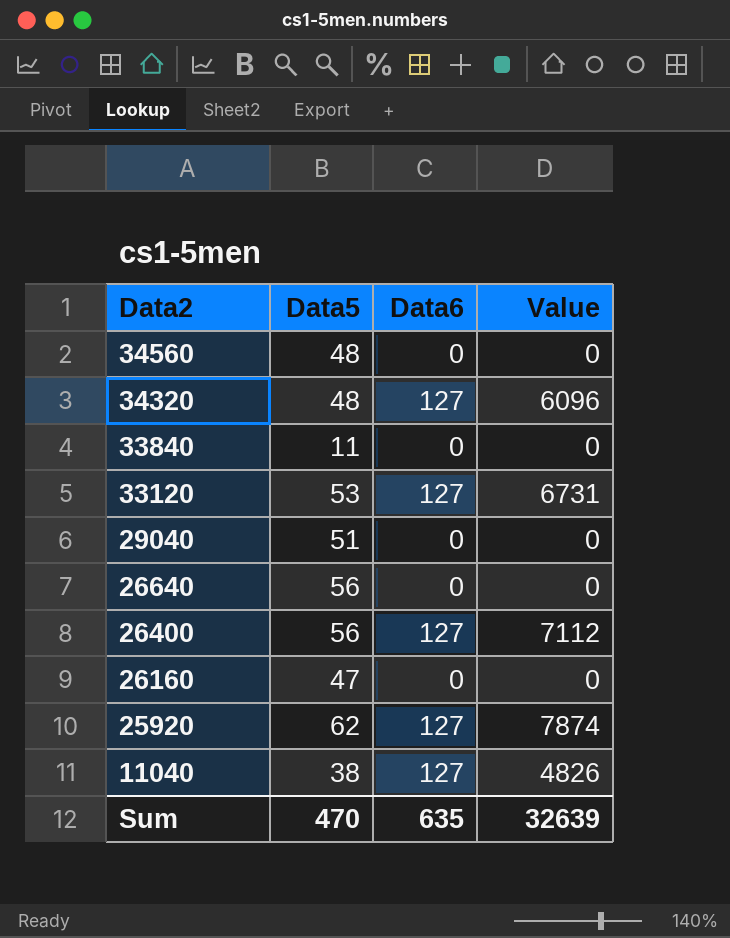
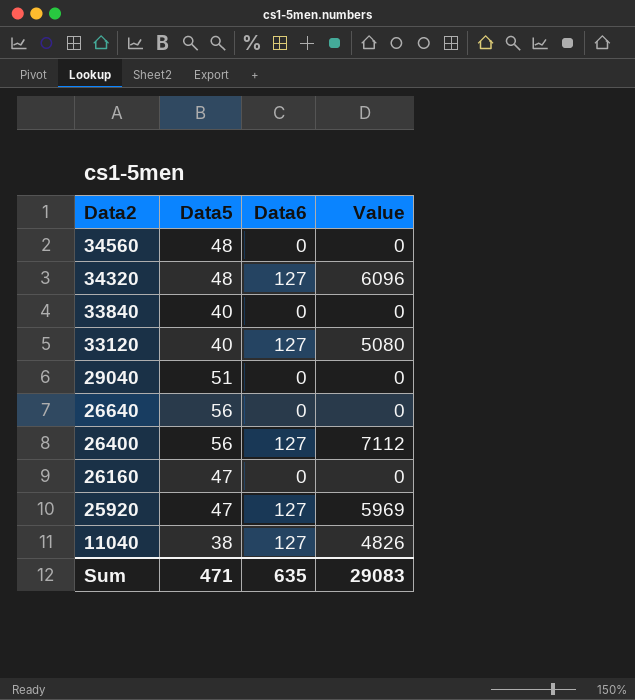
33840 | Data5: 11 -> 40
33120 | Data5: 53 -> 40
33120 | Value: 6731 -> 5080
25920 | Data5: 62 -> 47
25920 | Value: 7874 -> 5969
Sum | Data5: 470 -> 471
Sum | Value: 32639 -> 29083

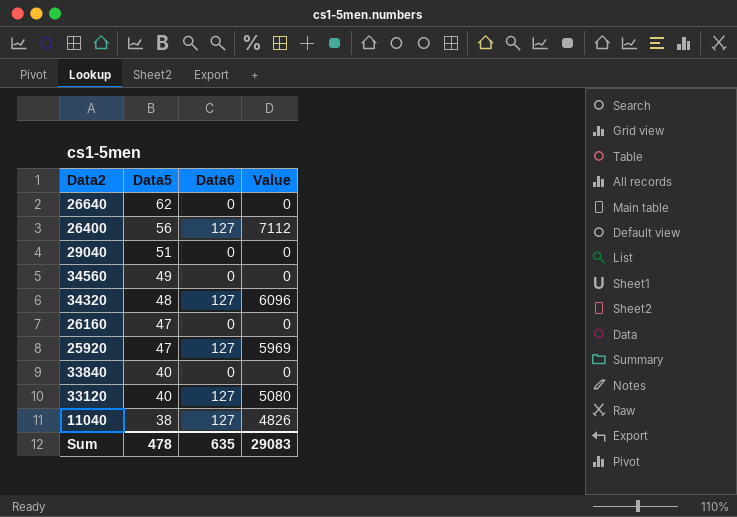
row order: Data2 descending -> Data5 descending
26640 | Data5: 56 -> 62
34560 | Data5: 48 -> 49
Sum | Data5: 471 -> 478

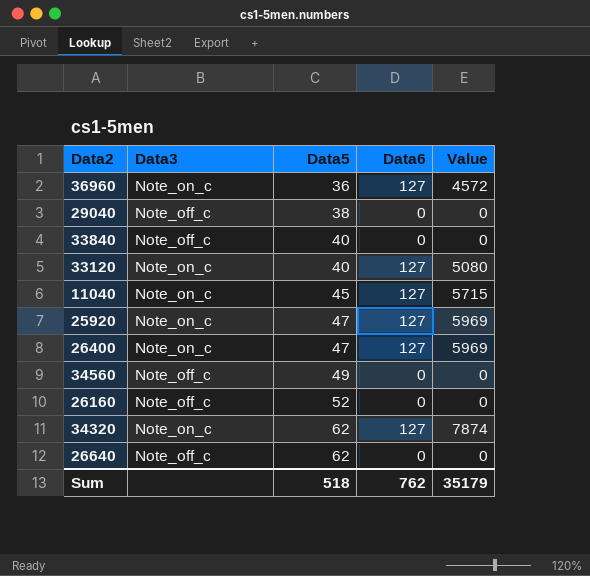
row order: Data5 descending -> Data5 ascending
column Data3 | position: none -> 2
row 36960: none -> Note_on_c | 36 | 127 | 4572
29040 | Data5: 51 -> 38
11040 | Data5: 38 -> 45
11040 | Value: 4826 -> 5715
26400 | Data5: 56 -> 47
26400 | Value: 7112 -> 5969
26160 | Data5: 47 -> 52
34320 | Data5: 48 -> 62
34320 | Value: 6096 -> 7874
Sum | Data5: 478 -> 518
Sum | Data6: 635 -> 762
Sum | Value: 29083 -> 35179

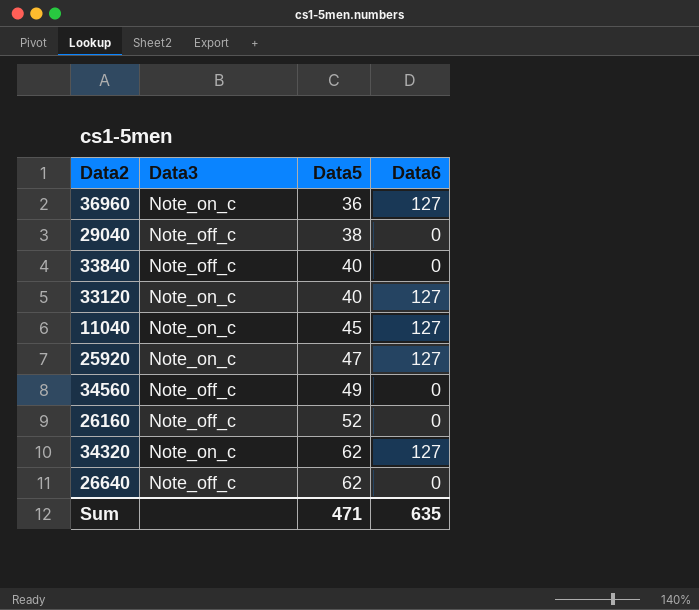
column Value | formula: [Data5] * [Data6] -> none
row 26400: Note_on_c | 47 | 127 | 5969 -> none
Sum | Data5: 518 -> 471
Sum | Data6: 762 -> 635

